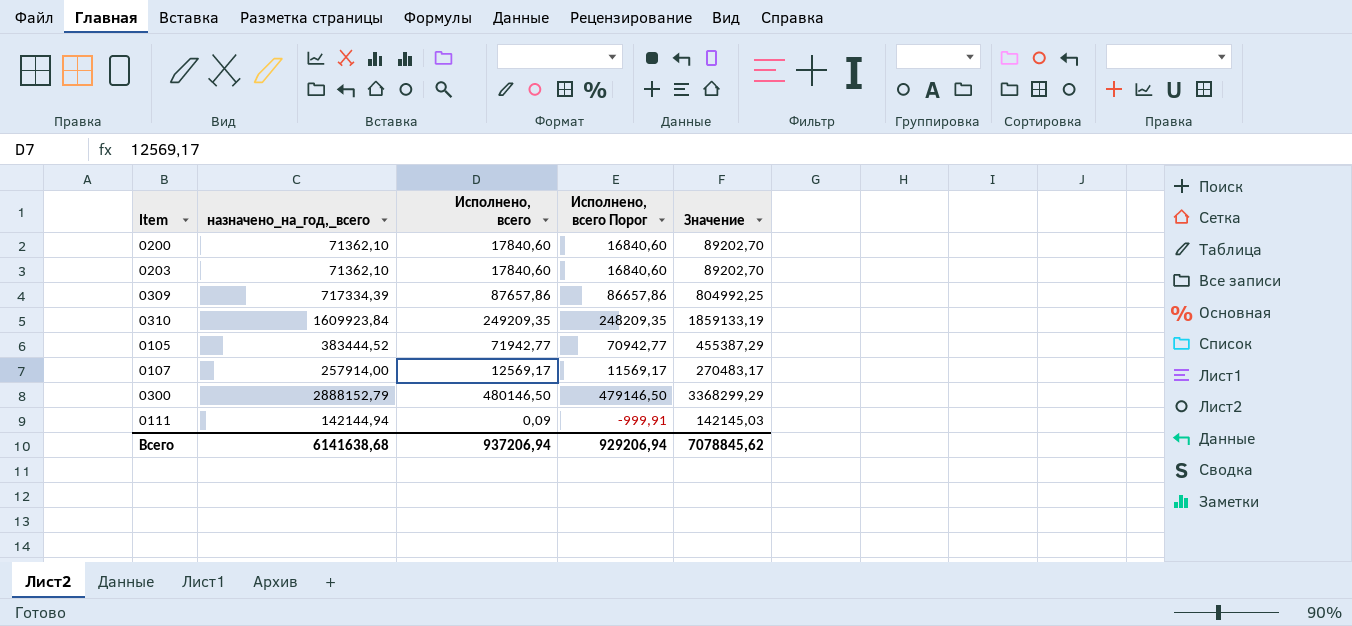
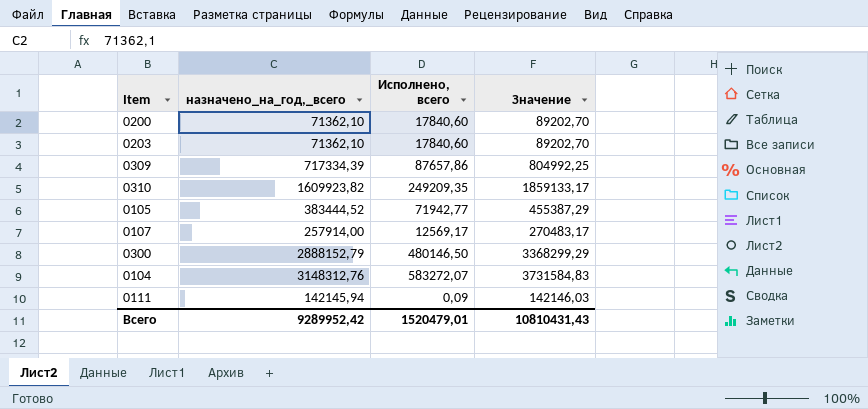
column Исполнено, всего Порог | formula: [Исполнено, всего] - 1000 -> none
0310 | назначено_на_год,_всего: 1609923,84 -> 1609923,82
0310 | Значение: 1859133,19 -> 1859133,17
row 0104: none -> 3148312,76 | 583272,07 | 3731584,83
0111 | назначено_на_год,_всего: 142144,94 -> 142145,94
0111 | Значение: 142145,03 -> 142146,03
Всего | назначено_на_год,_всего: 6141638,68 -> 9289952,42
Всего | Исполнено, всего: 937206,94 -> 1520479,01
Всего | Значение: 7078845,62 -> 10810431,43

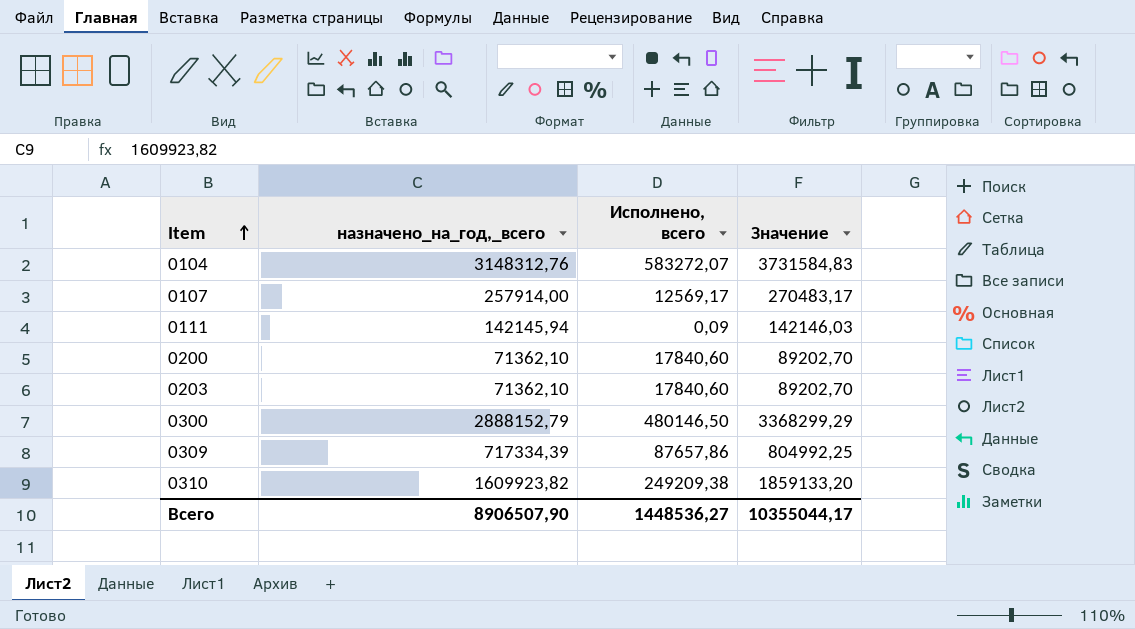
row order: none -> Item ascending
row 0105: 383444,52 | 71942,77 | 455387,29 -> none
0310 | Исполнено, всего: 249209,35 -> 249209,38
0310 | Значение: 1859133,17 -> 1859133,20
Всего | назначено_на_год,_всего: 9289952,42 -> 8906507,90
Всего | Исполнено, всего: 1520479,01 -> 1448536,27
Всего | Значение: 10810431,43 -> 10355044,17

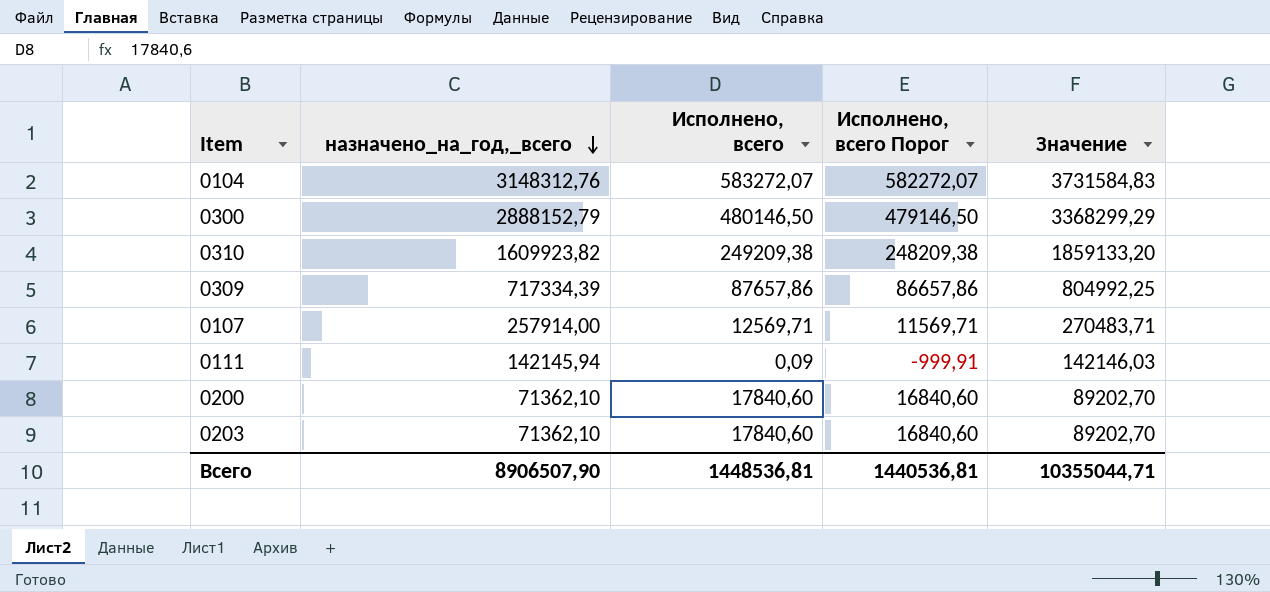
row order: Item ascending -> назначено_на_год,_всего descending
column Исполнено, всего Порог | formula: none -> [Исполнено, всего] - 1000
0107 | Исполнено, всего: 12569,17 -> 12569,71
0107 | Значение: 270483,17 -> 270483,71
Всего | Исполнено, всего: 1448536,27 -> 1448536,81
Всего | Значение: 10355044,17 -> 10355044,71

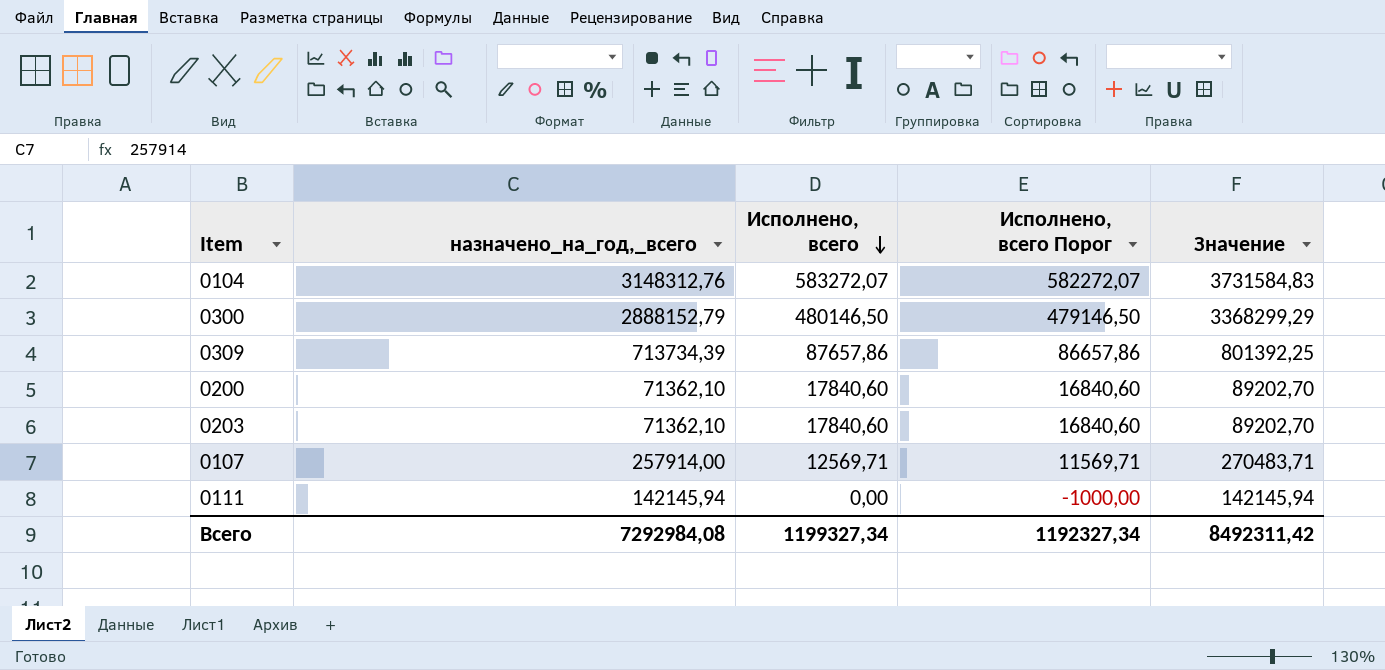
row order: назначено_на_год,_всего descending -> Исполнено, всего descending
row 0310: 1609923,82 | 249209,38 | 248209,38 | 1859133,20 -> none
0309 | назначено_на_год,_всего: 717334,39 -> 713734,39
0309 | Значение: 804992,25 -> 801392,25
0111 | Исполнено, всего: 0,09 -> 0,00
0111 | Исполнено, всего Порог: -999,91 -> -1000,00
0111 | Значение: 142146,03 -> 142145,94
Всего | назначено_на_год,_всего: 8906507,90 -> 7292984,08
Всего | Исполнено, всего: 1448536,81 -> 1199327,34
Всего | Исполнено, всего Порог: 1440536,81 -> 1192327,34
Всего | Значение: 10355044,71 -> 8492311,42

